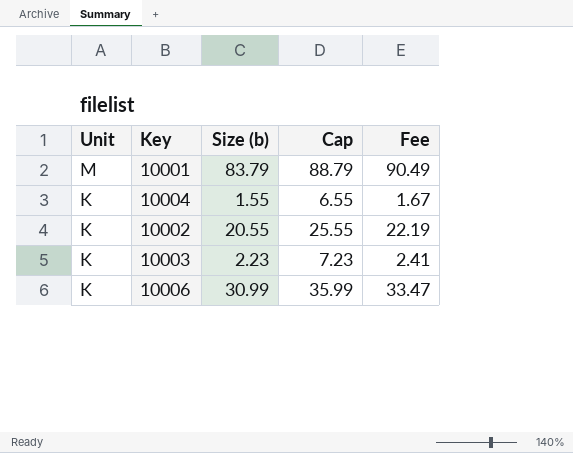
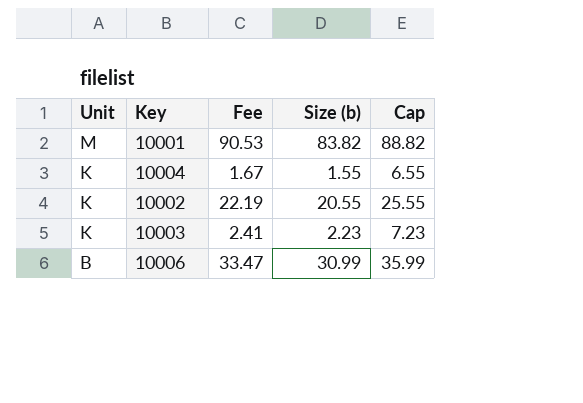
column Fee | position: 5 -> 3
10001 | Fee: 90.49 -> 90.53
10001 | Size (b): 83.79 -> 83.82
10001 | Cap: 88.79 -> 88.82
10006 | Unit: K -> B

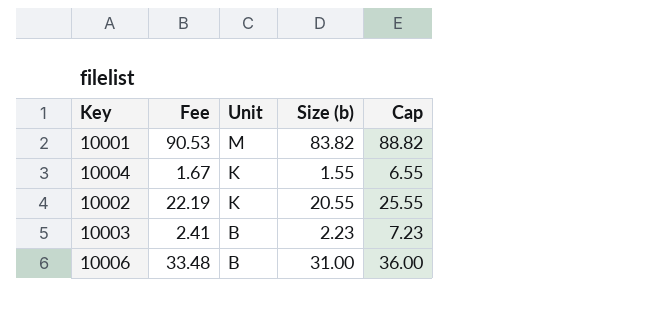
column Unit | position: 1 -> 3
10003 | Unit: K -> B
10006 | Fee: 33.47 -> 33.48
10006 | Size (b): 30.99 -> 31.00
10006 | Cap: 35.99 -> 36.00

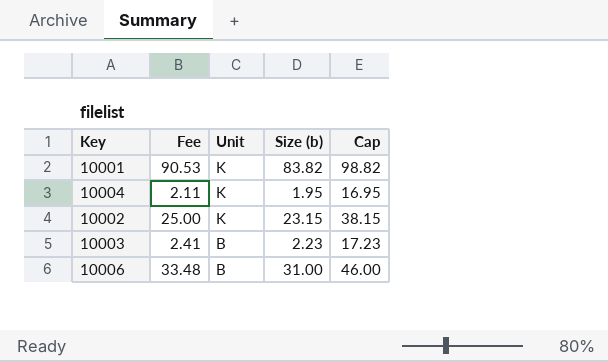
column Cap | formula: [Size (b)] + 5 -> [Size (b)] + 15
10001 | Unit: M -> K
10004 | Fee: 1.67 -> 2.11
10004 | Size (b): 1.55 -> 1.95
10002 | Fee: 22.19 -> 25.00
10002 | Size (b): 20.55 -> 23.15

